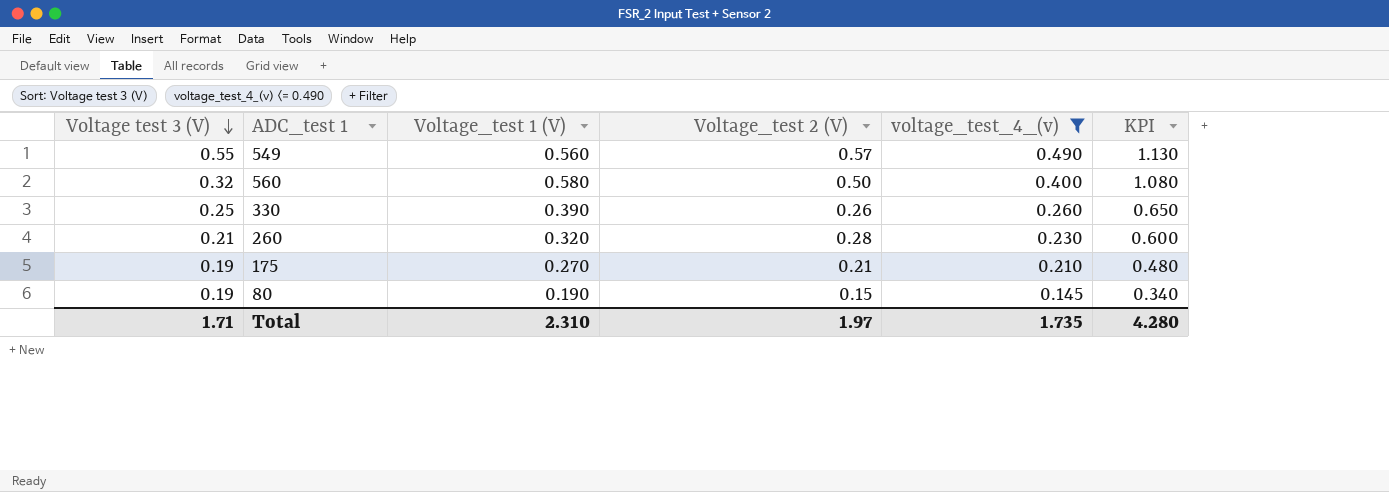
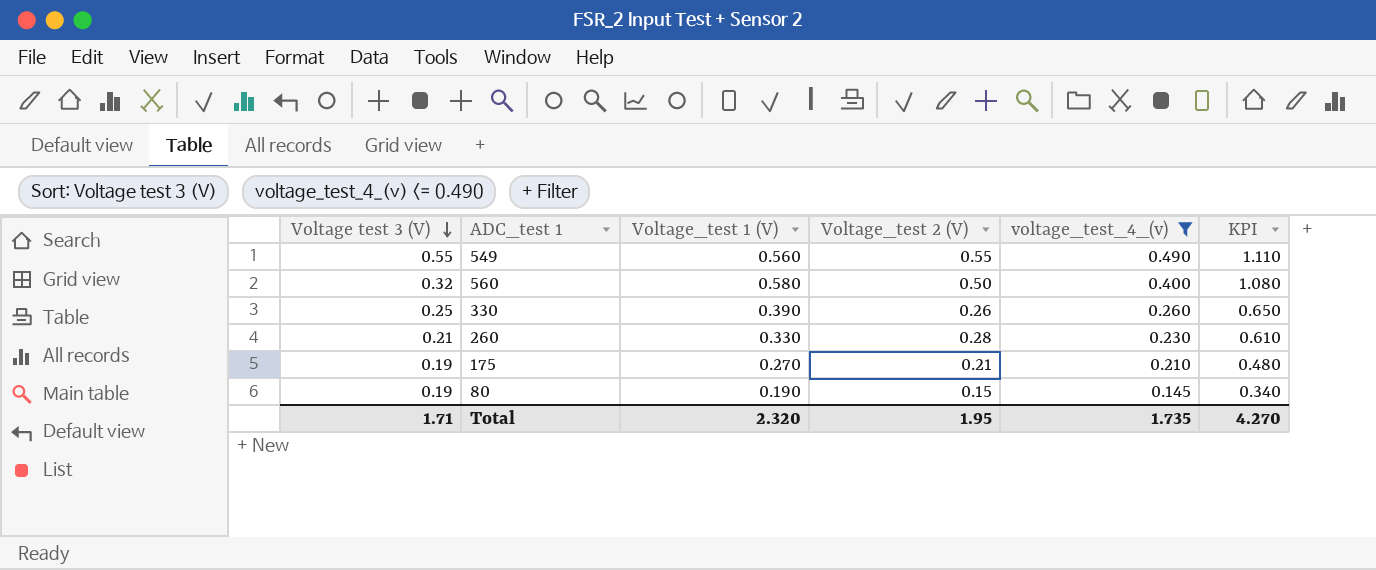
549 | Voltage_test 2 (V): 0.57 -> 0.55
549 | KPI: 1.130 -> 1.110
260 | Voltage_test 1 (V): 0.320 -> 0.330
260 | KPI: 0.600 -> 0.610
Total | Voltage_test 1 (V): 2.310 -> 2.320
Total | Voltage_test 2 (V): 1.97 -> 1.95
Total | KPI: 4.280 -> 4.270

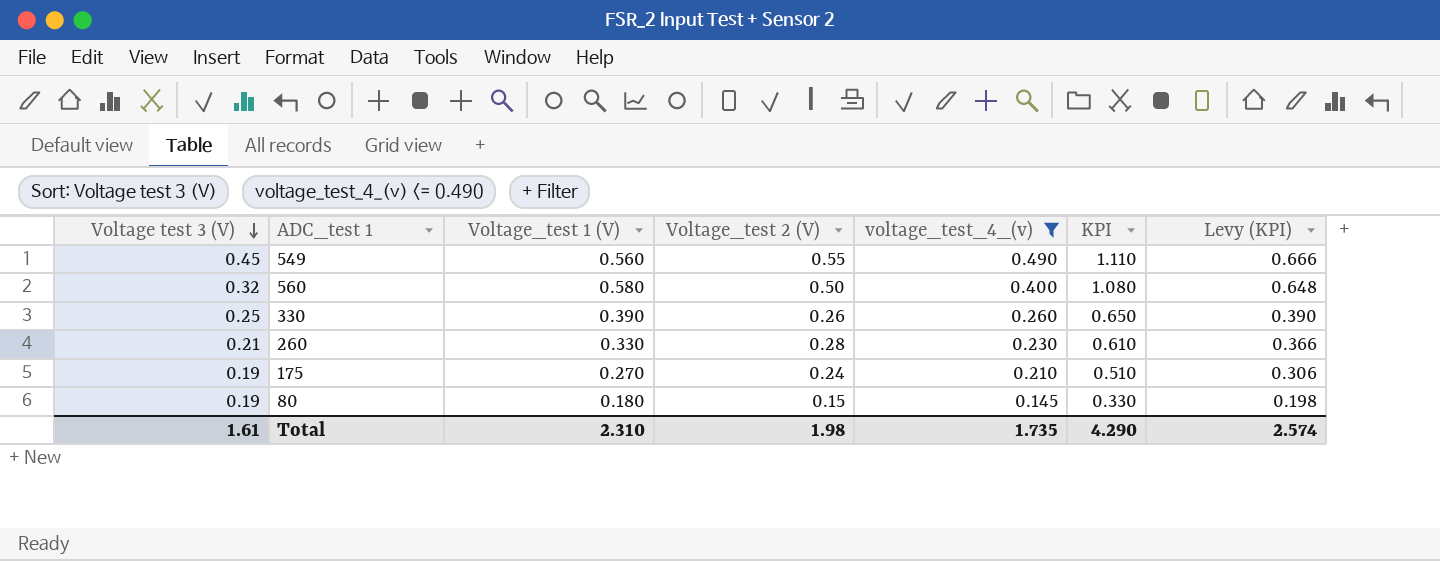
column Levy (KPI) | formula: none -> [KPI] * 0.6
549 | Voltage test 3 (V): 0.55 -> 0.45
175 | Voltage_test 2 (V): 0.21 -> 0.24
175 | KPI: 0.480 -> 0.510
80 | Voltage_test 1 (V): 0.190 -> 0.180
80 | KPI: 0.340 -> 0.330
Total | Voltage test 3 (V): 1.71 -> 1.61
Total | Voltage_test 1 (V): 2.320 -> 2.310
Total | Voltage_test 2 (V): 1.95 -> 1.98
Total | KPI: 4.270 -> 4.290

